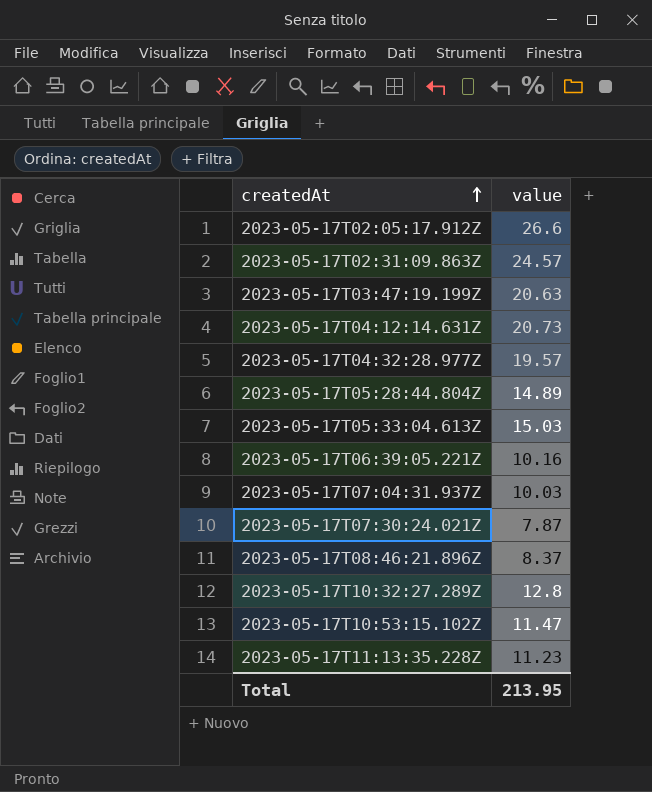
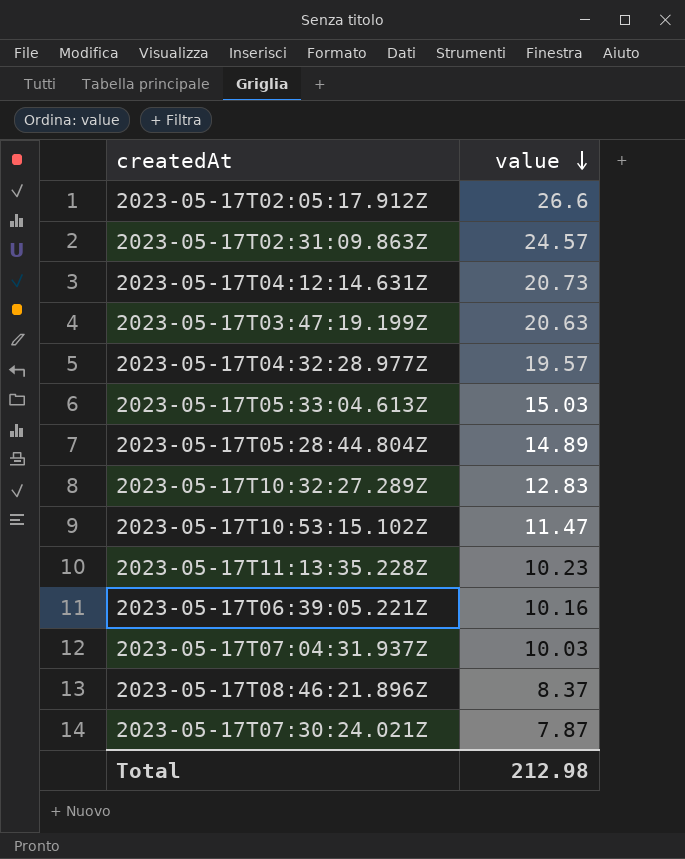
row order: createdAt ascending -> value descending
2023-05-17T10:32:27.289Z | value: 12.8 -> 12.83
2023-05-17T11:13:35.228Z | value: 11.23 -> 10.23
Total | value: 213.95 -> 212.98

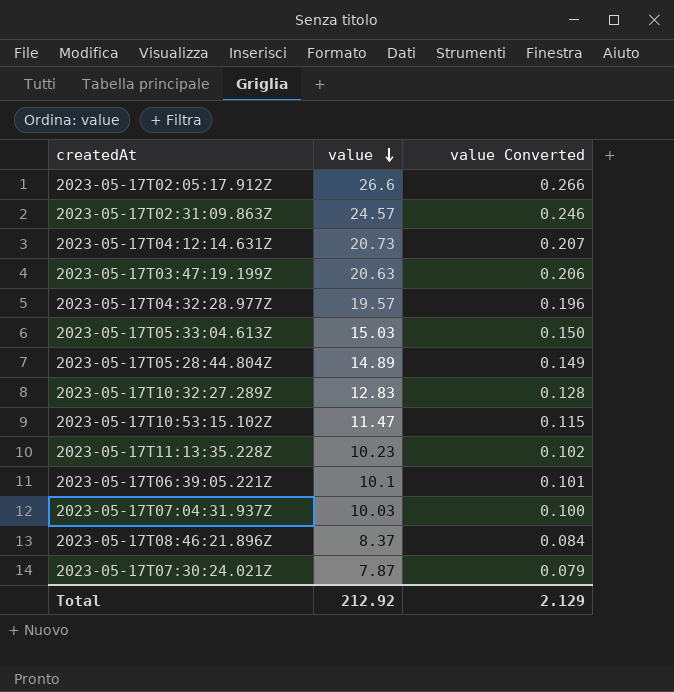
column value Converted | formula: none -> [value] * 0.01
2023-05-17T06:39:05.221Z | value: 10.16 -> 10.1
Total | value: 212.98 -> 212.92

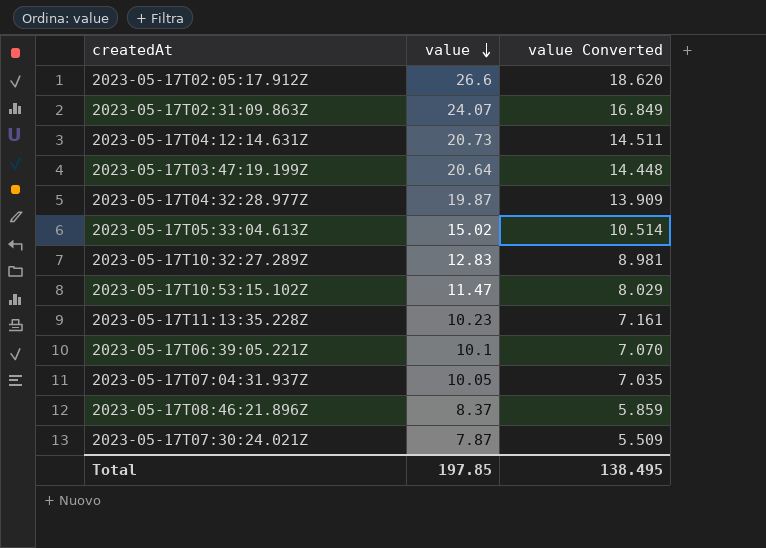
column value Converted | formula: [value] * 0.01 -> [value] * 0.7
row 2023-05-17T05:28:44.804Z: 14.89 | 0.149 -> none
2023-05-17T02:31:09.863Z | value: 24.57 -> 24.07
2023-05-17T03:47:19.199Z | value: 20.63 -> 20.64
2023-05-17T04:32:28.977Z | value: 19.57 -> 19.87
2023-05-17T05:33:04.613Z | value: 15.03 -> 15.02
2023-05-17T07:04:31.937Z | value: 10.03 -> 10.05
Total | value: 212.92 -> 197.85
Total | value Converted: 2.129 -> 138.495

